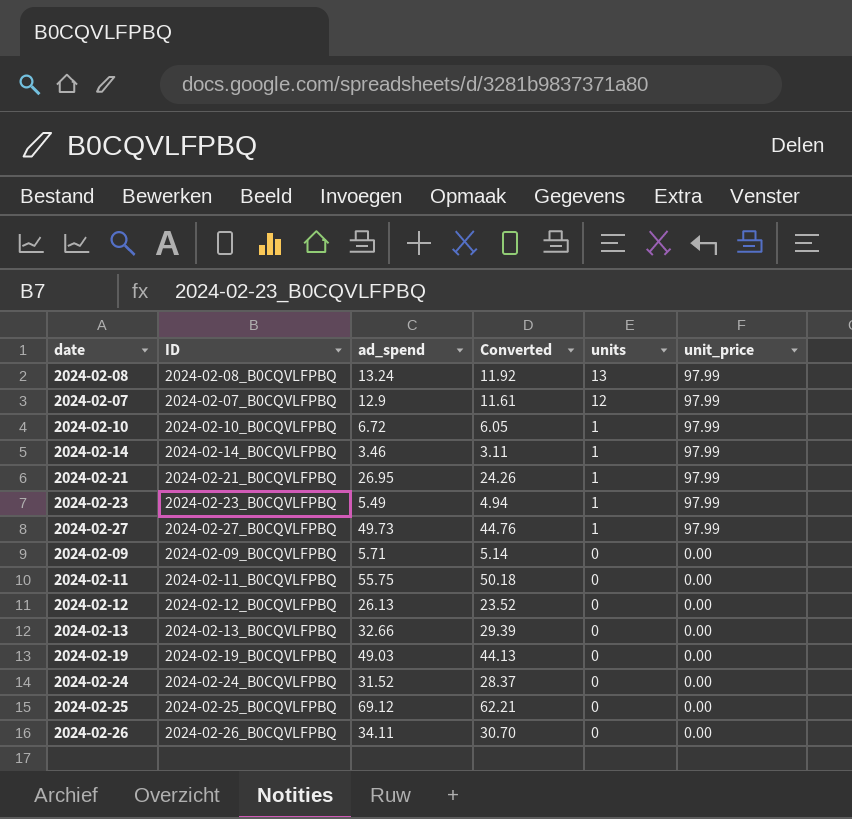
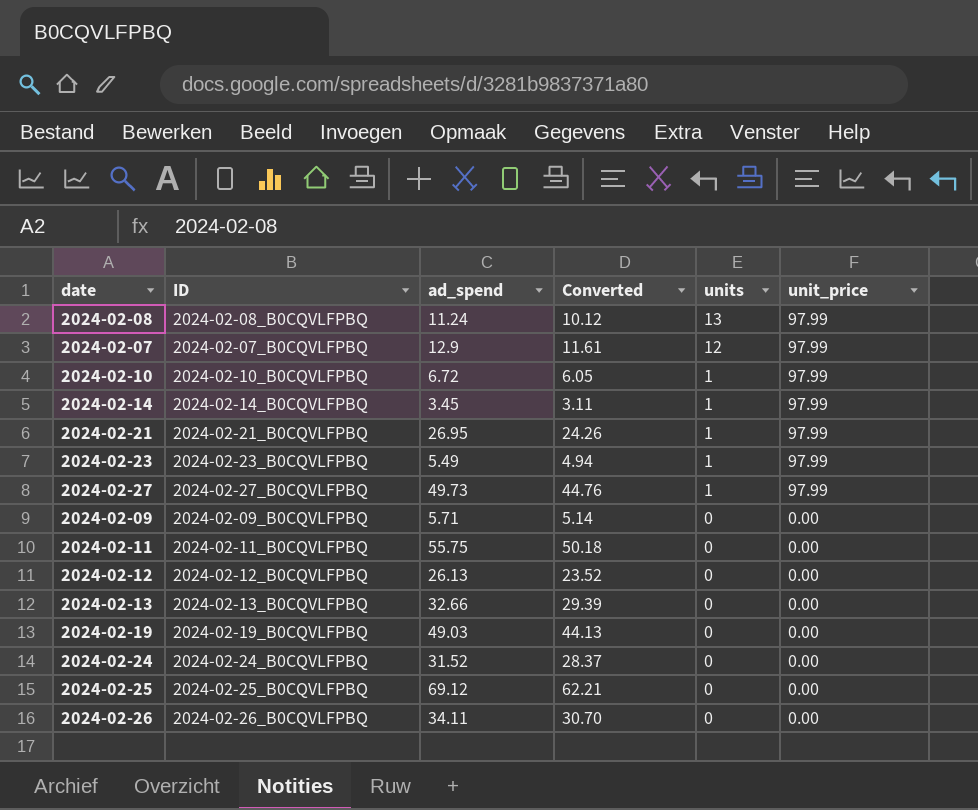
2024-02-08 | ad_spend: 13.24 -> 11.24
2024-02-08 | Converted: 11.92 -> 10.12
2024-02-14 | ad_spend: 3.46 -> 3.45

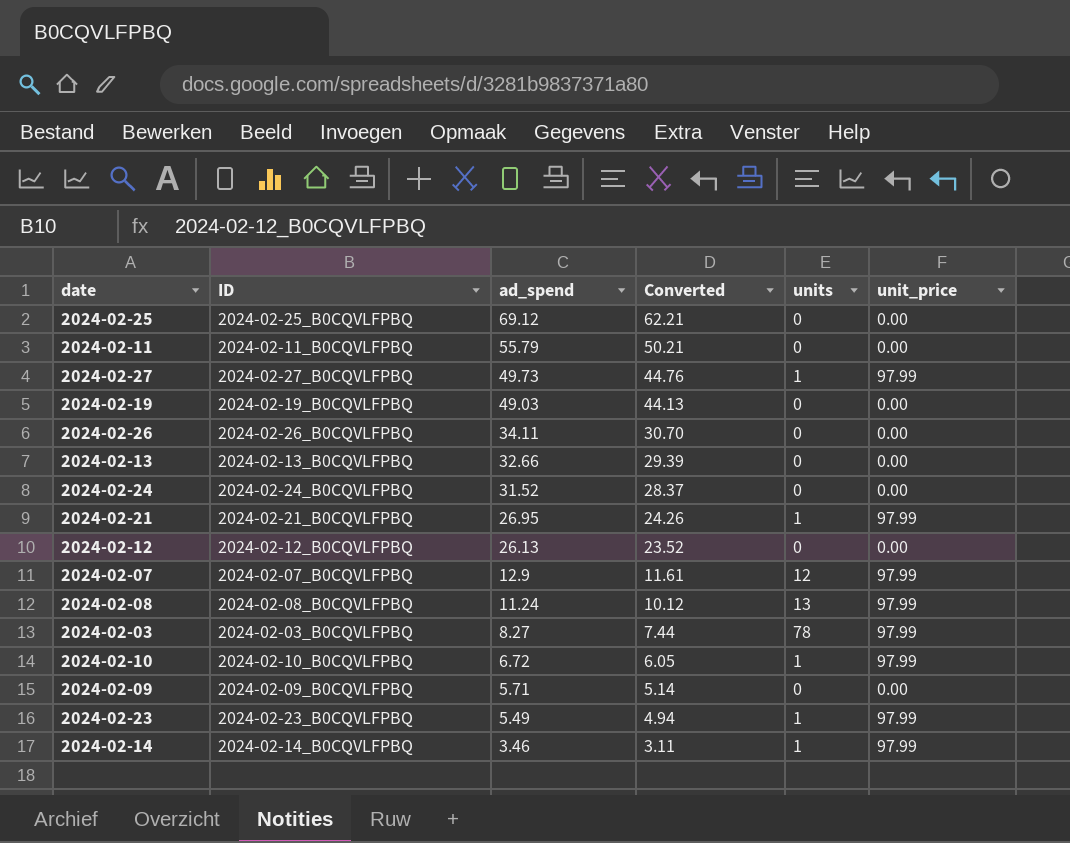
row order: units descending -> ad_spend descending
2024-02-11 | ad_spend: 55.75 -> 55.79
2024-02-11 | Converted: 50.18 -> 50.21
row 2024-02-03: none -> 2024-02-03_B0CQVLFPBQ | 8.27 | 7.44 | 78 | 97.99
2024-02-14 | ad_spend: 3.45 -> 3.46

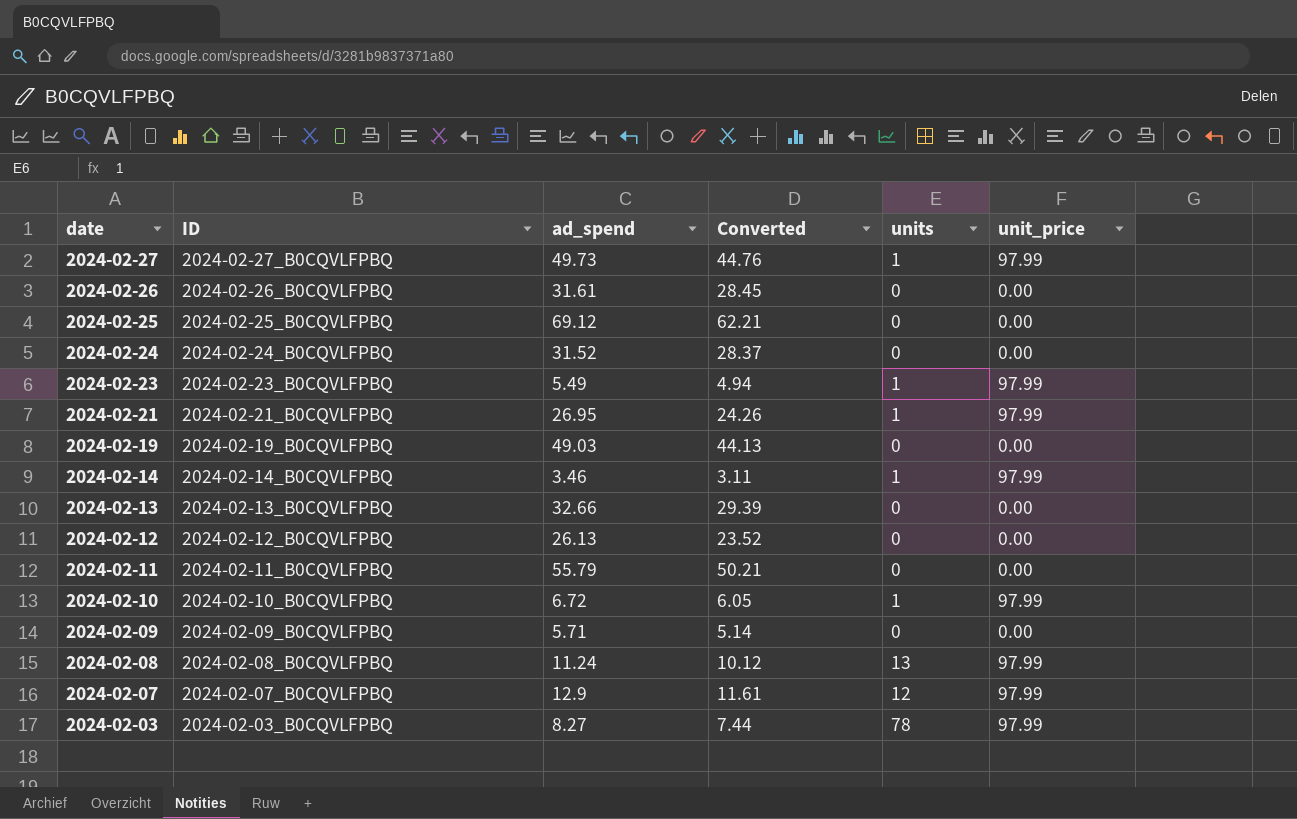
row order: ad_spend descending -> date descending
2024-02-26 | ad_spend: 34.11 -> 31.61
2024-02-26 | Converted: 30.70 -> 28.45

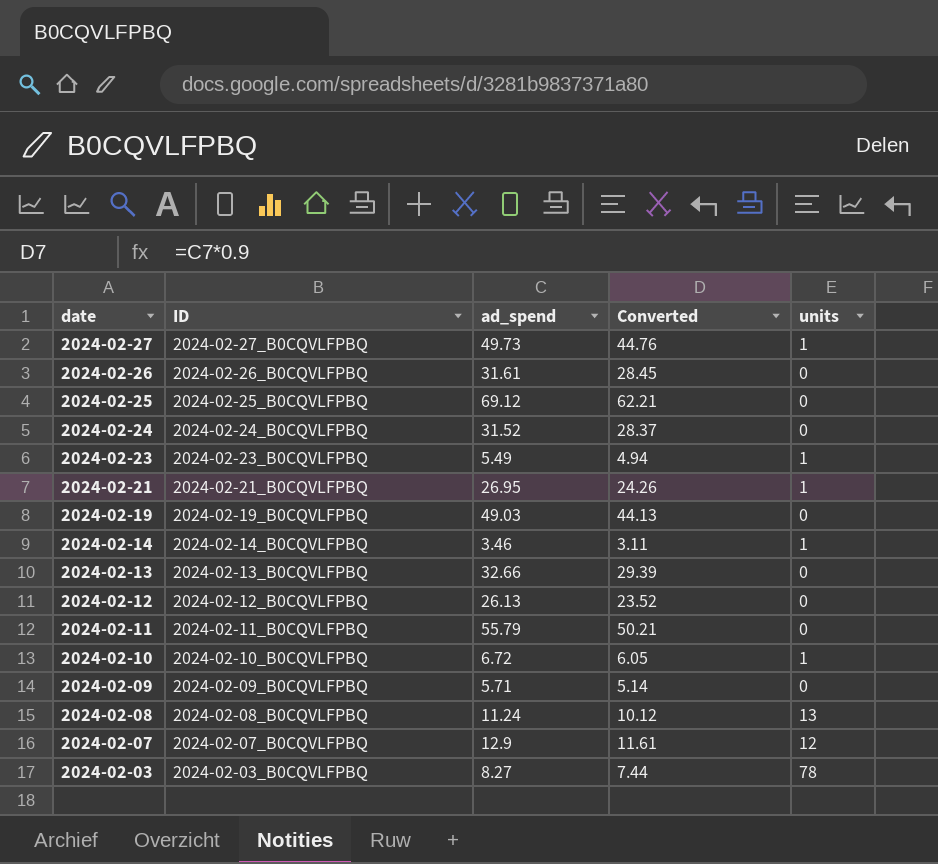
column unit_price | position: 6 -> none

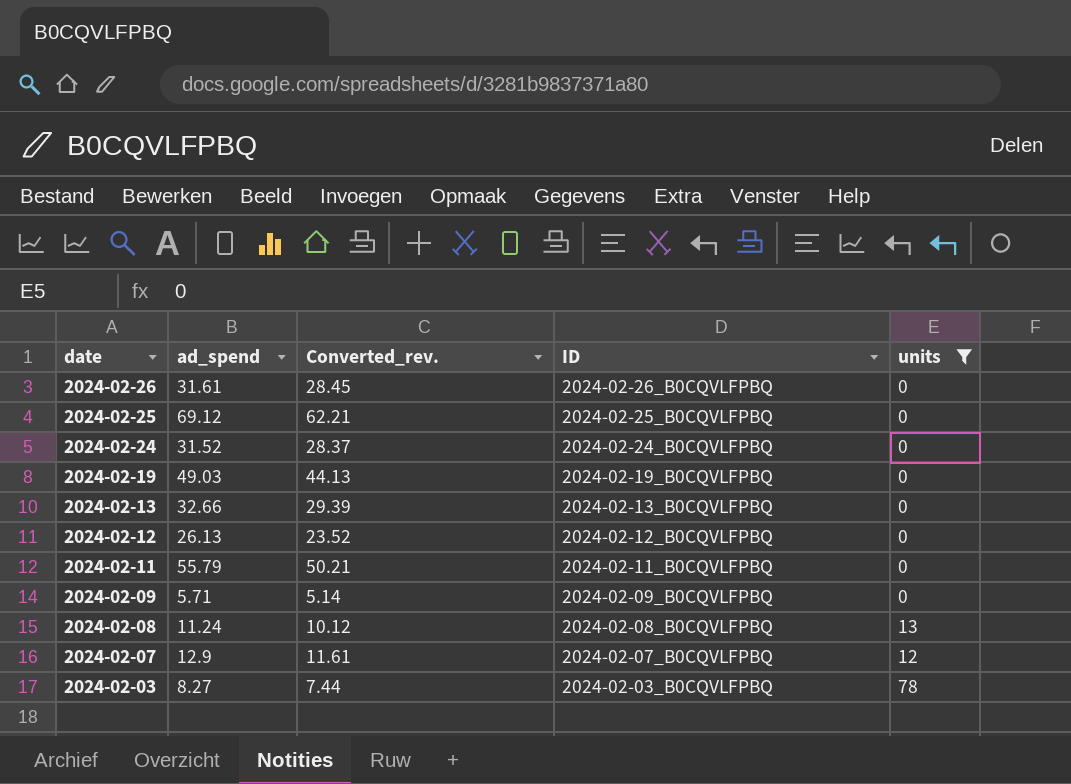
filter: none -> units != 1
column name: Converted -> Converted_rev.
column ID | position: 2 -> 4

